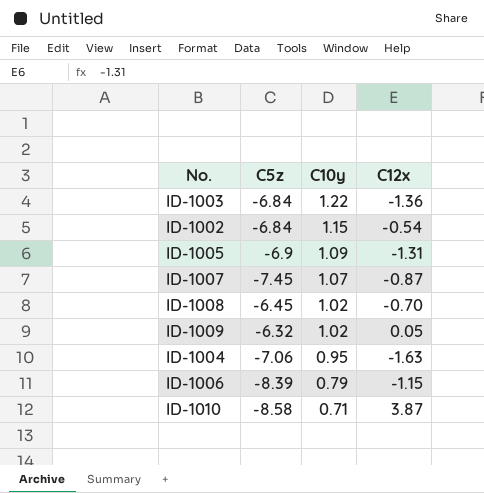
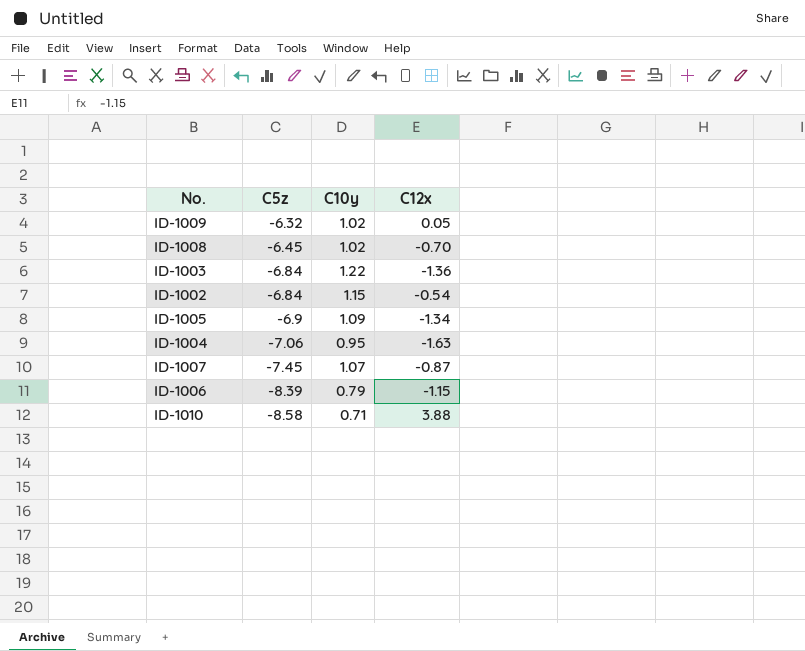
row order: C10y descending -> C5z descending
ID-1005 | C12x: -1.31 -> -1.34
ID-1010 | C12x: 3.87 -> 3.88

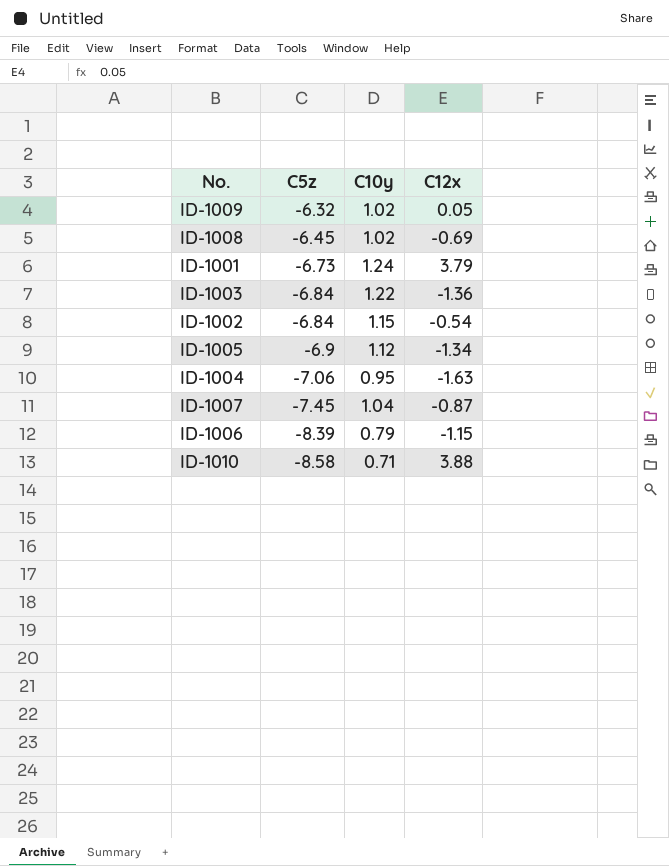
ID-1008 | C12x: -0.70 -> -0.69
row ID-1001: none -> -6.73 | 1.24 | 3.79
ID-1005 | C10y: 1.09 -> 1.12
ID-1007 | C10y: 1.07 -> 1.04

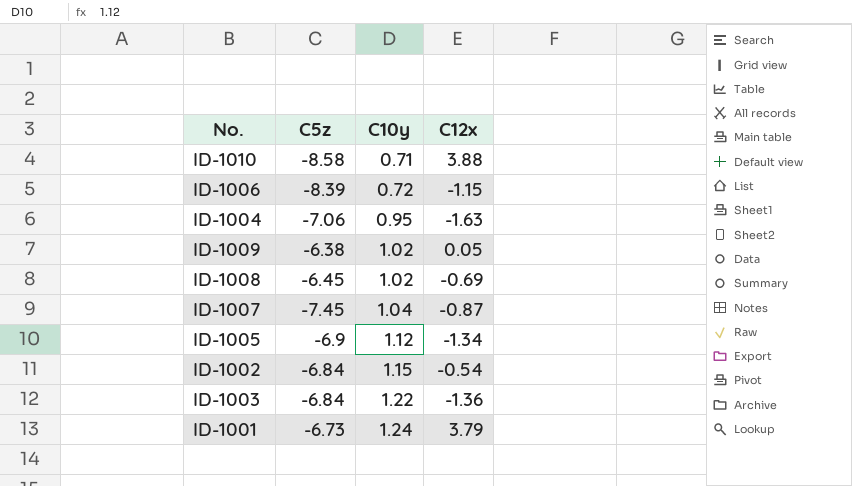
row order: C5z descending -> C10y ascending
ID-1006 | C10y: 0.79 -> 0.72
ID-1009 | C5z: -6.32 -> -6.38

